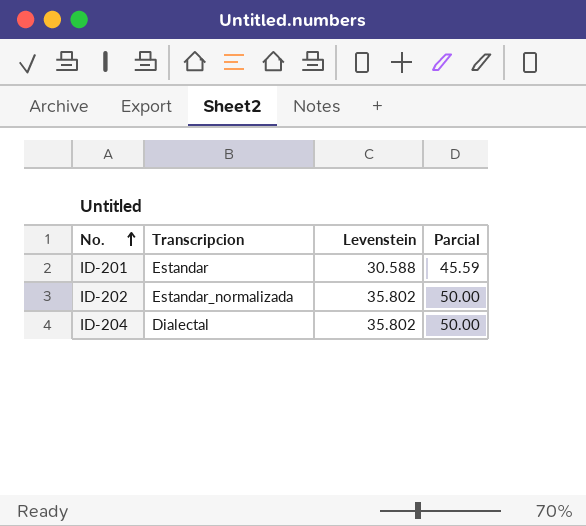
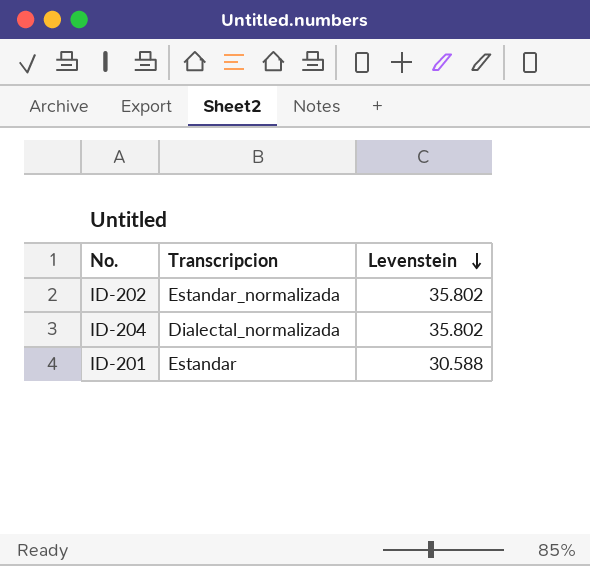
row order: No. ascending -> Levenstein descending
column Parcial | position: 4 -> none
ID-204 | Transcripcion: Dialectal -> Dialectal_normalizada

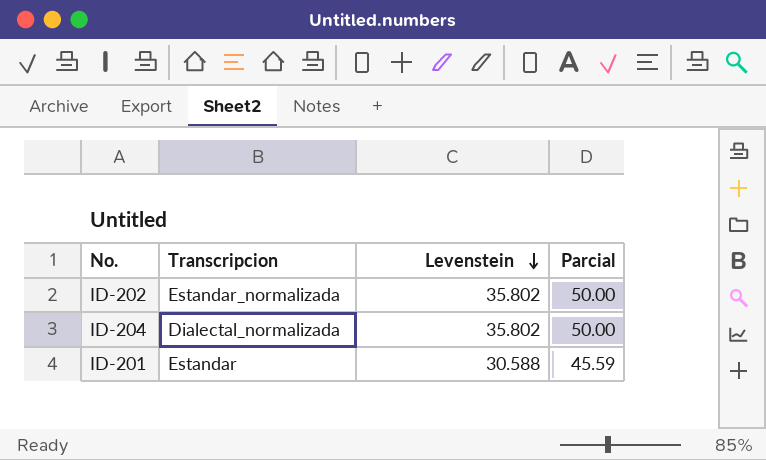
column Parcial | position: none -> 4

